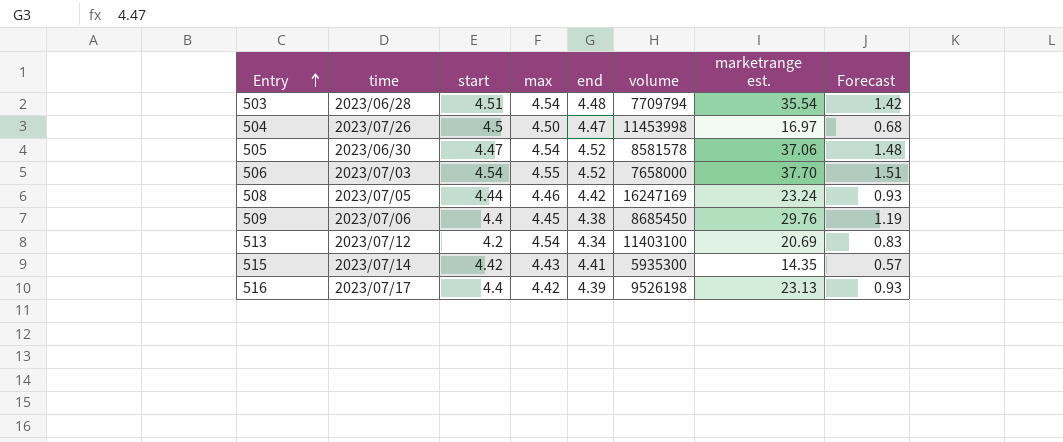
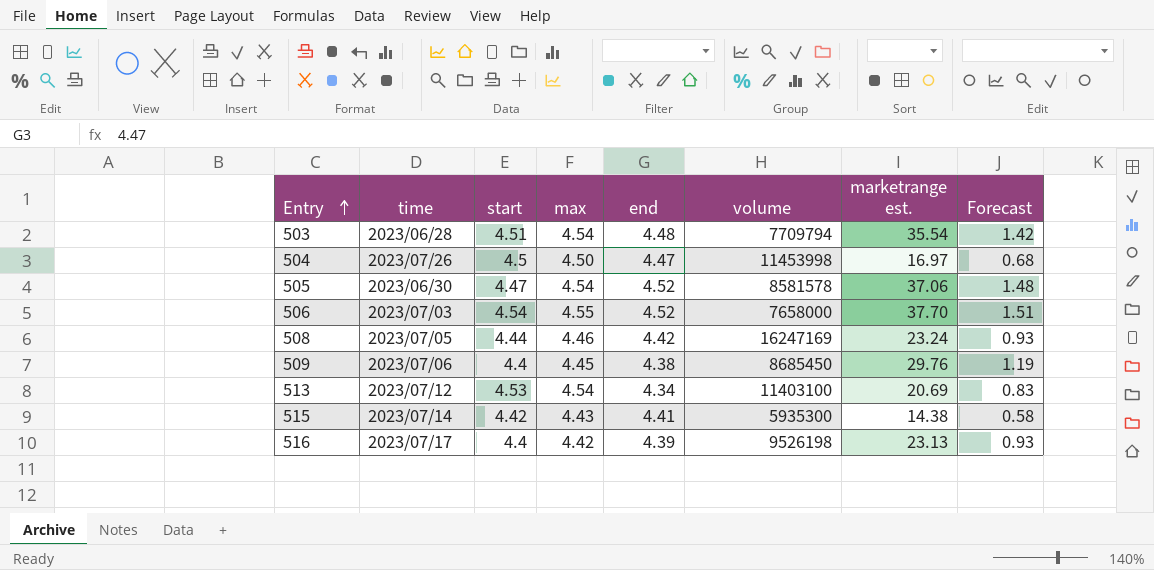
513 | start: 4.2 -> 4.53
515 | marketrange est.: 14.35 -> 14.38
515 | Forecast: 0.57 -> 0.58

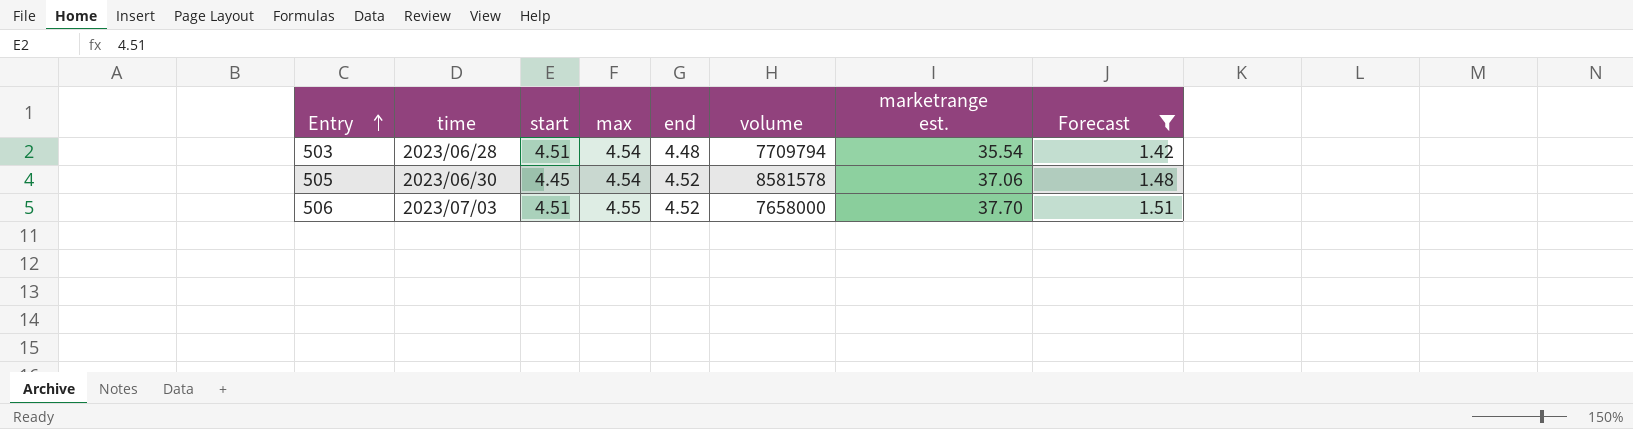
filter: none -> Forecast >= 1.42
505 | start: 4.47 -> 4.45
506 | start: 4.54 -> 4.51

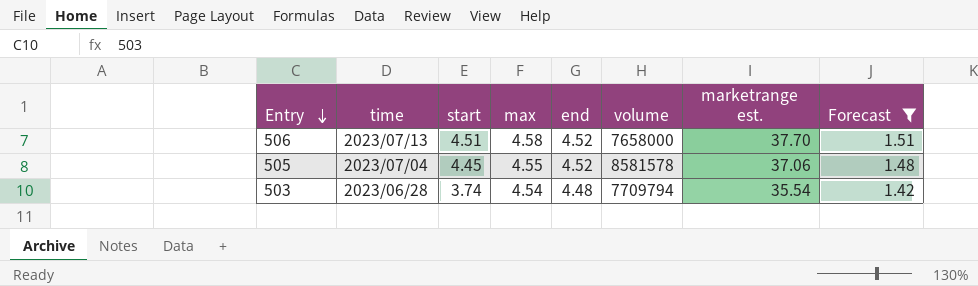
row order: Entry ascending -> Entry descending
506 | time: 2023/07/03 -> 2023/07/13
506 | max: 4.55 -> 4.58
505 | time: 2023/06/30 -> 2023/07/04
505 | max: 4.54 -> 4.55
503 | start: 4.51 -> 3.74

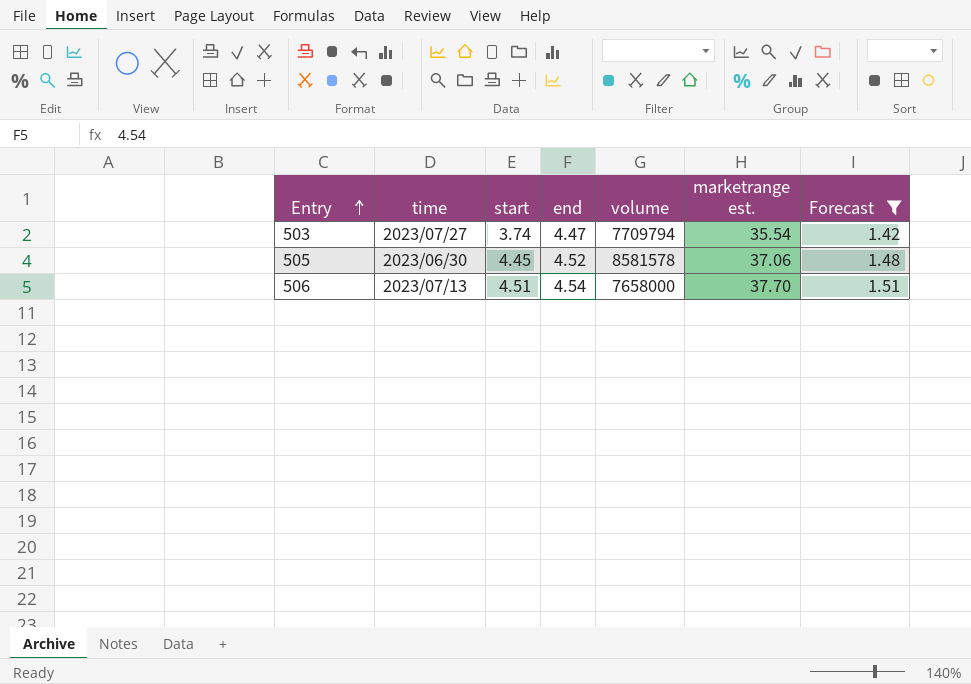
row order: Entry descending -> Entry ascending
column max | position: 4 -> none
503 | time: 2023/06/28 -> 2023/07/27
503 | end: 4.48 -> 4.47
505 | time: 2023/07/04 -> 2023/06/30
506 | end: 4.52 -> 4.54

